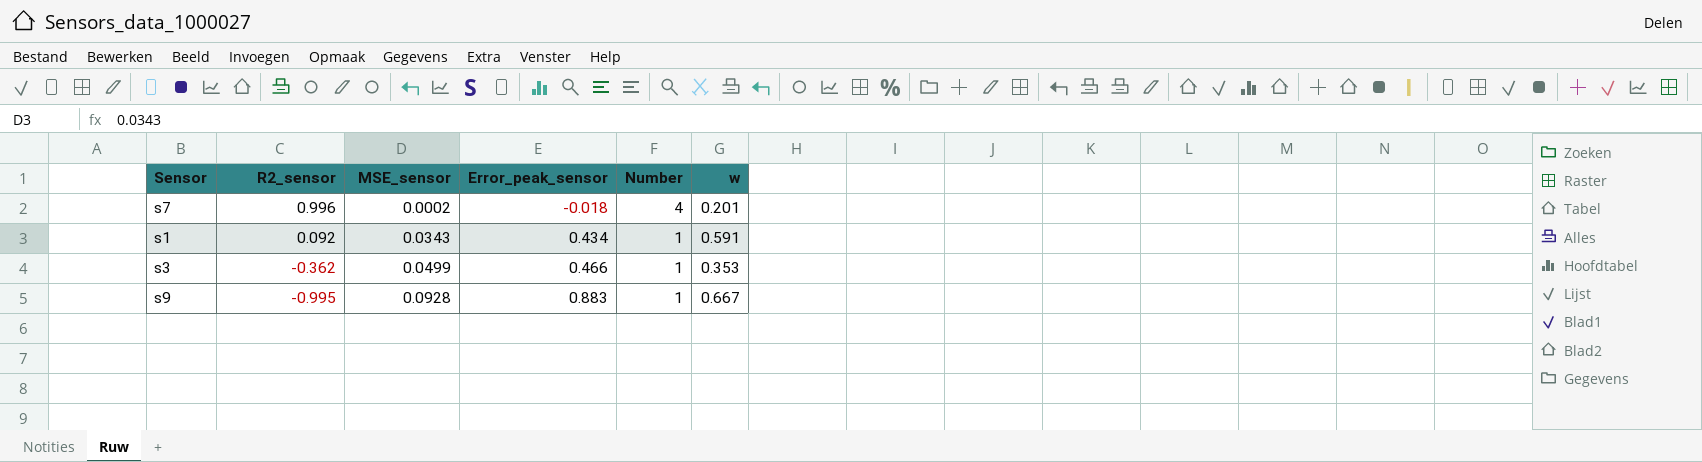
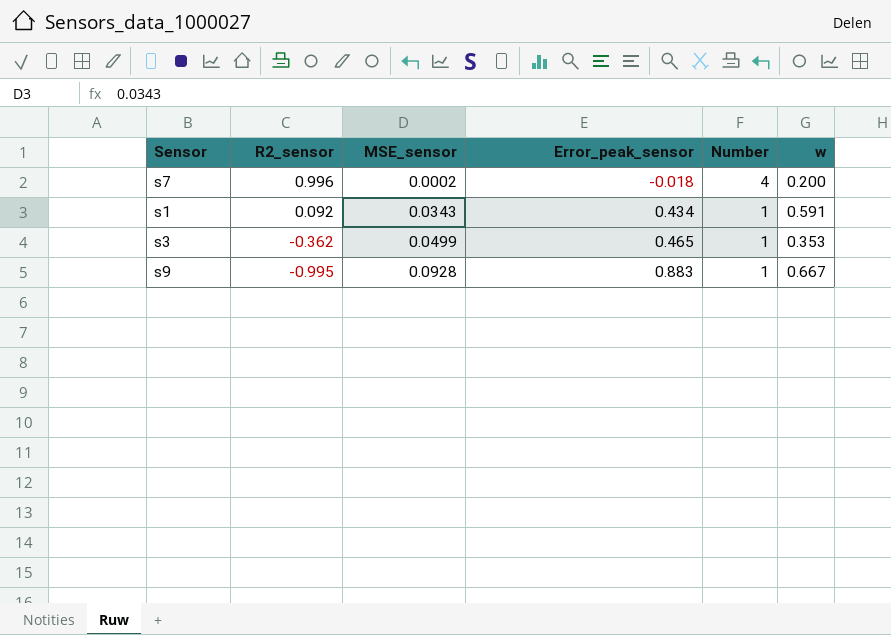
s7 | w: 0.201 -> 0.200
s3 | Error_peak_sensor: 0.466 -> 0.465

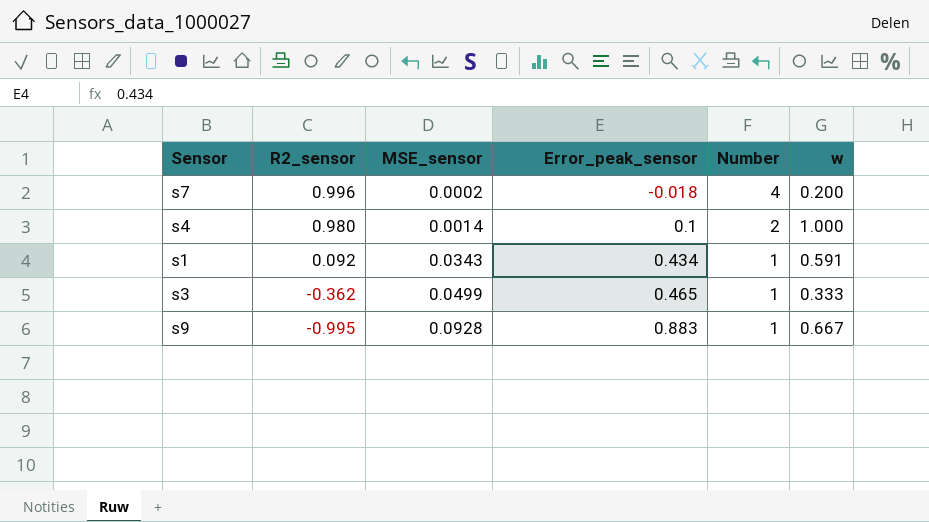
row s4: none -> 0.980 | 0.0014 | 0.1 | 2 | 1.000
s3 | w: 0.353 -> 0.333

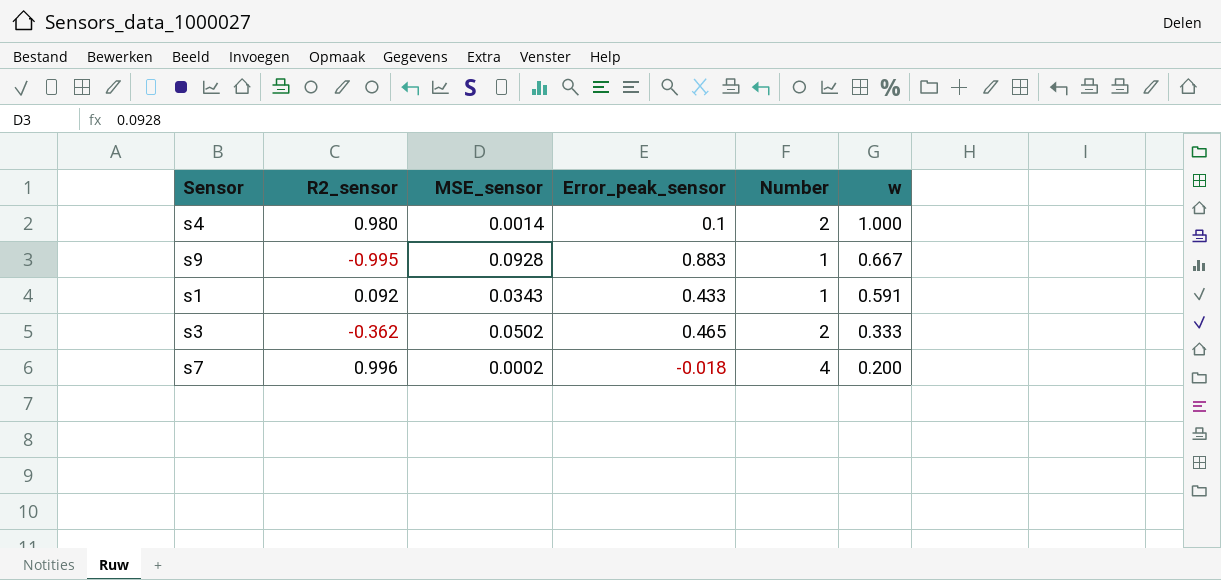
row order: R2_sensor descending -> w descending
s1 | Error_peak_sensor: 0.434 -> 0.433
s3 | MSE_sensor: 0.0499 -> 0.0502
s3 | Number: 1 -> 2

